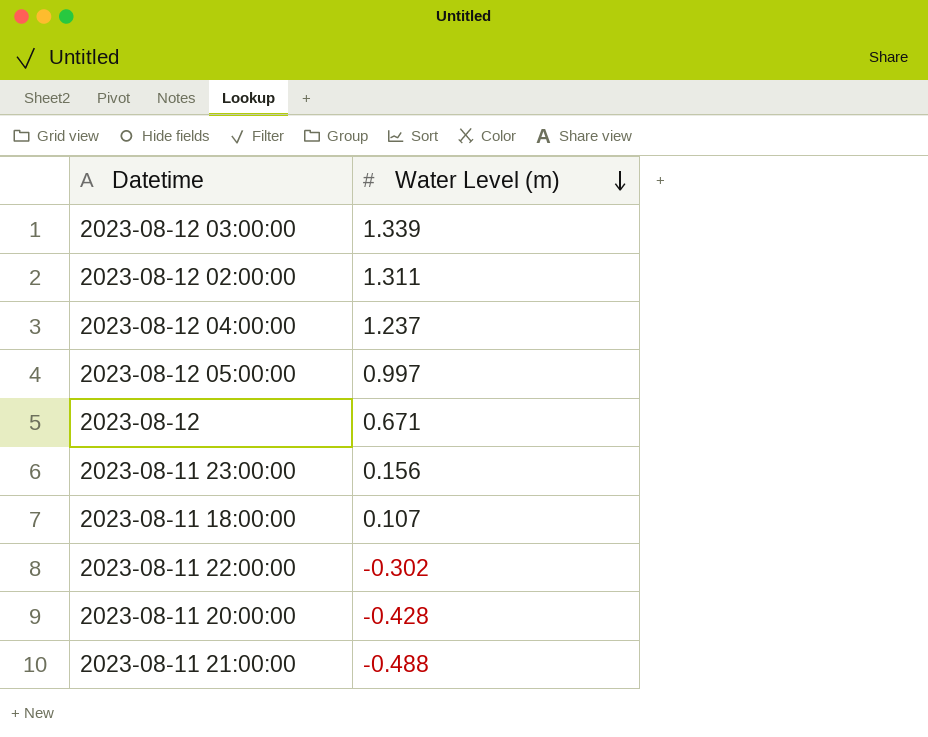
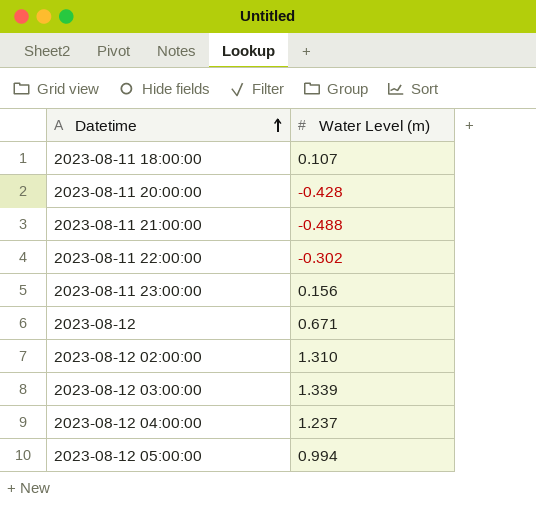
row order: Water Level (m) descending -> Datetime ascending
2023-08-12 02:00:00 | Water Level (m): 1.311 -> 1.310
2023-08-12 05:00:00 | Water Level (m): 0.997 -> 0.994

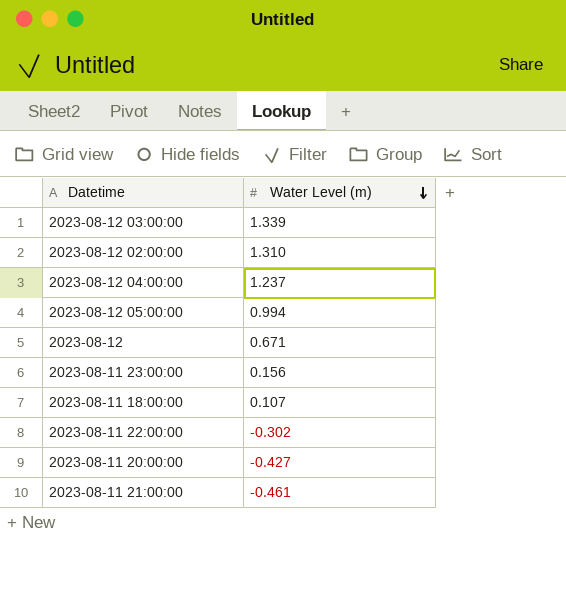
row order: Datetime ascending -> Water Level (m) descending
2023-08-11 20:00:00 | Water Level (m): -0.428 -> -0.427
2023-08-11 21:00:00 | Water Level (m): -0.488 -> -0.461

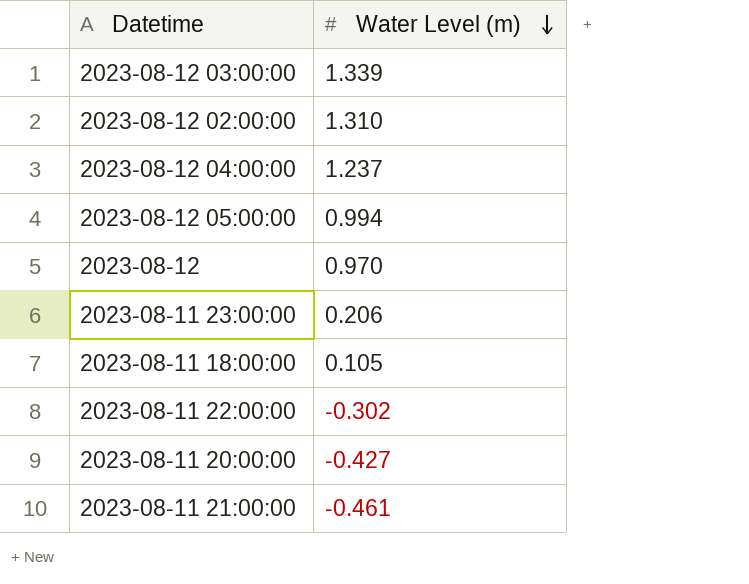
2023-08-12 | Water Level (m): 0.671 -> 0.970
2023-08-11 23:00:00 | Water Level (m): 0.156 -> 0.206
2023-08-11 18:00:00 | Water Level (m): 0.107 -> 0.105

